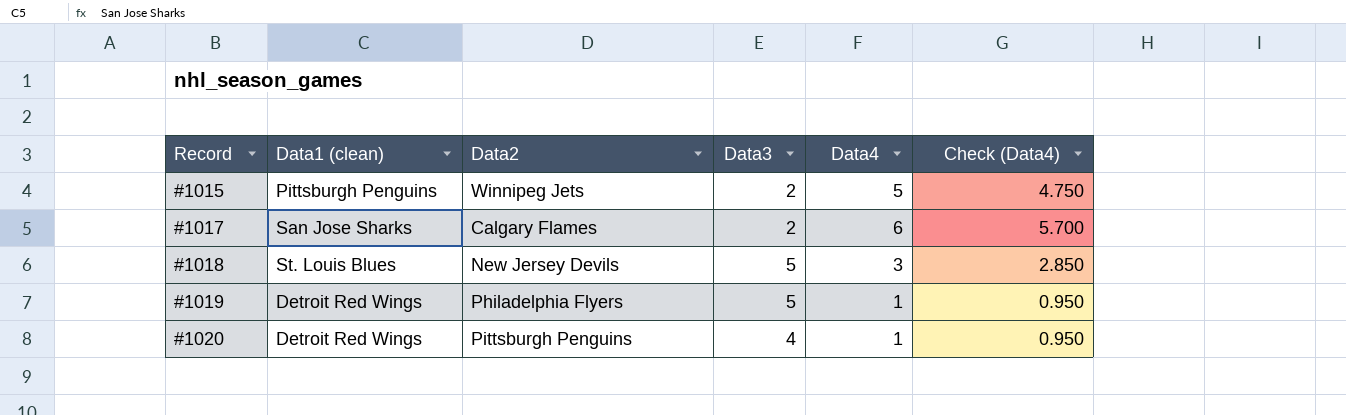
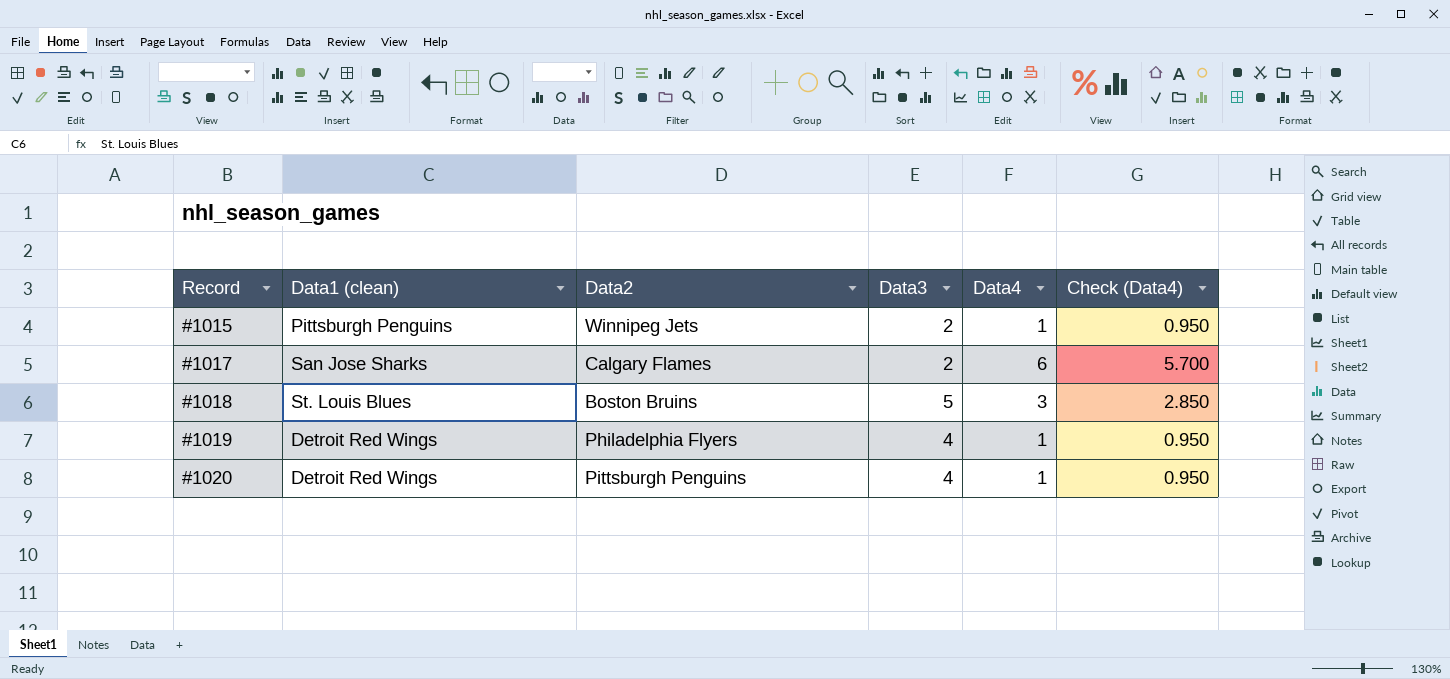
#1015 | Data4: 5 -> 1
#1015 | Check (Data4): 4.750 -> 0.950
#1018 | Data2: New Jersey Devils -> Boston Bruins
#1019 | Data3: 5 -> 4

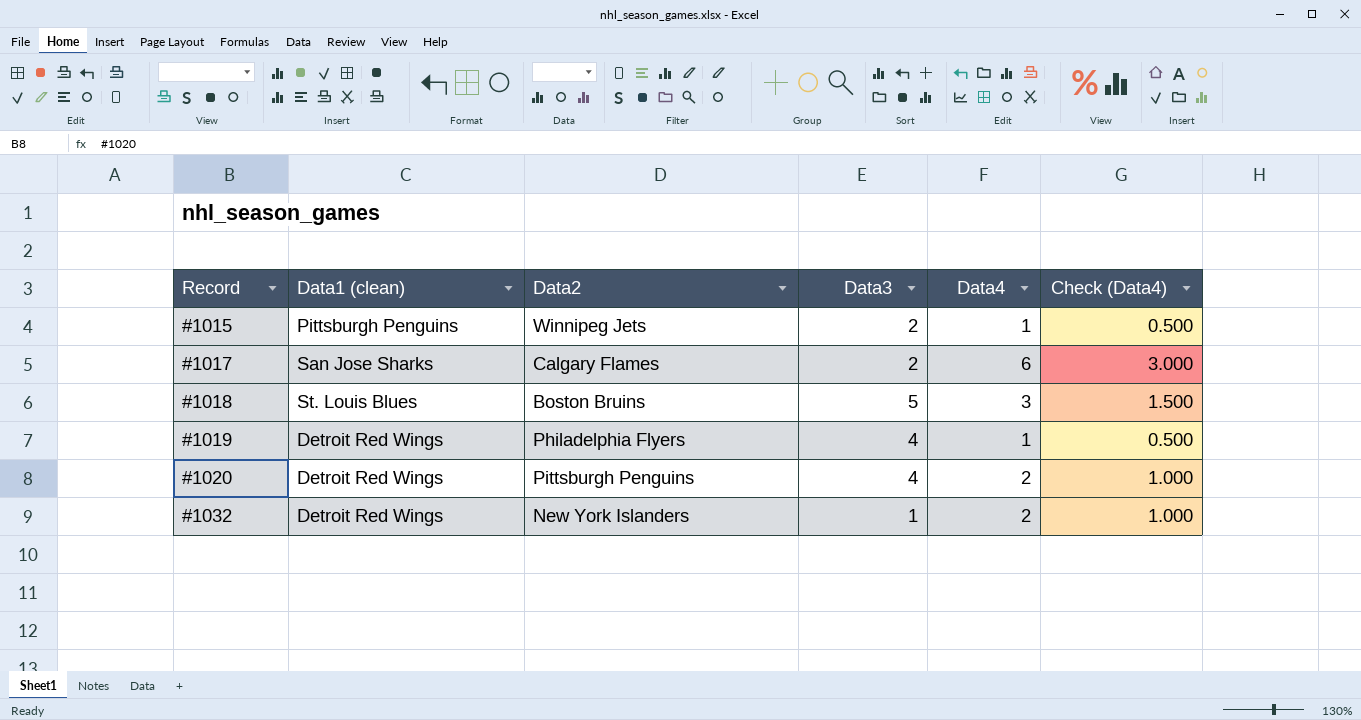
column Check (Data4) | formula: [Data4] * 0.95 -> [Data4] * 0.5
#1020 | Data4: 1 -> 2
row #1032: none -> Detroit Red Wings | New York Islanders | 1 | 2 | 1.000

